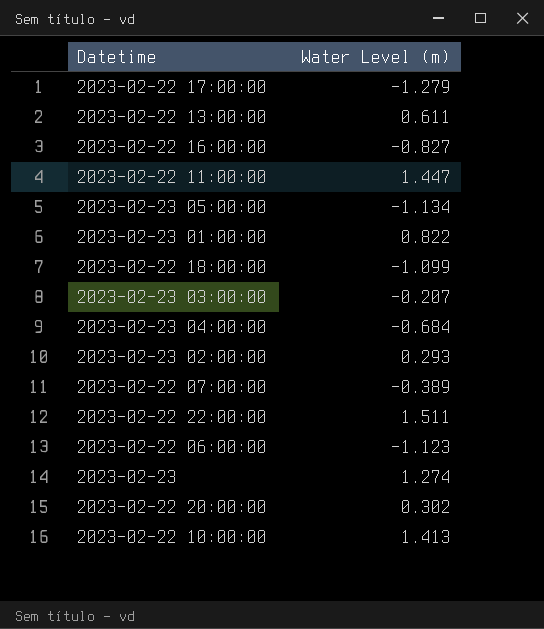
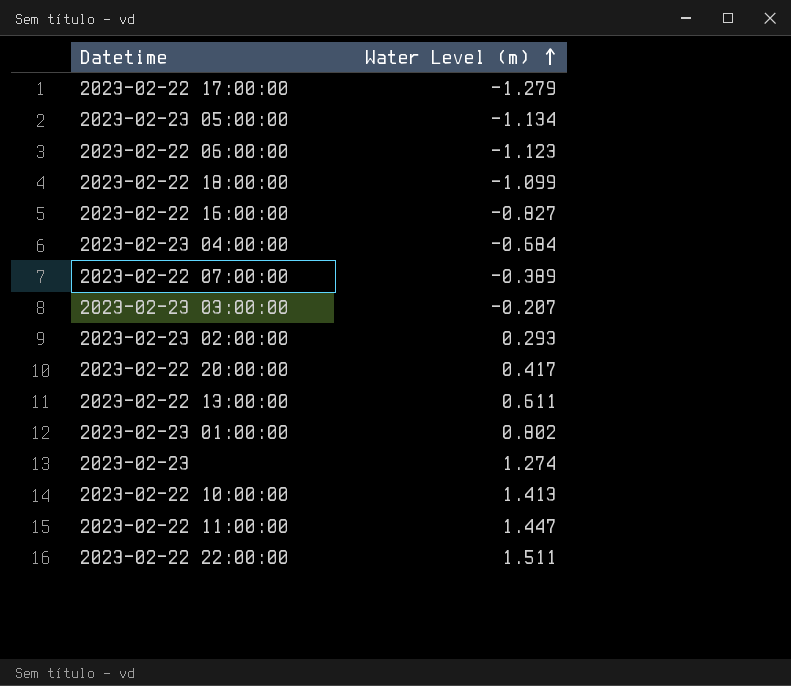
row order: none -> Water Level (m) ascending
2023-02-22 20:00:00 | Water Level (m): 0.302 -> 0.417
2023-02-23 01:00:00 | Water Level (m): 0.822 -> 0.802

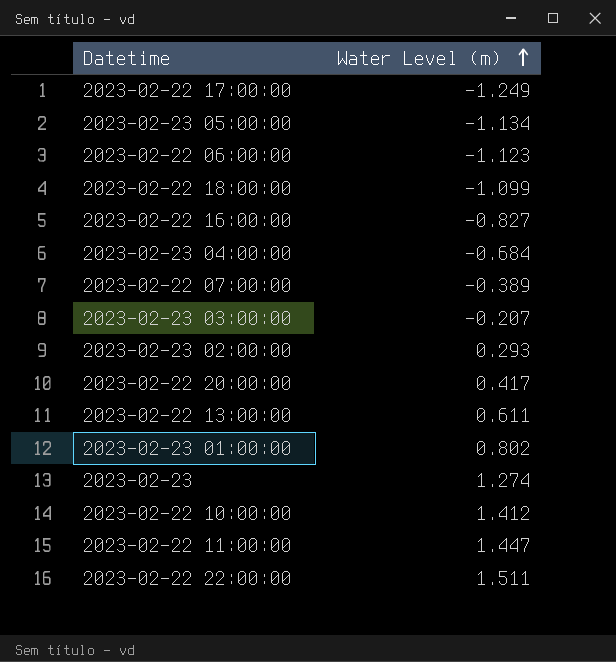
2023-02-22 17:00:00 | Water Level (m): -1.279 -> -1.249
2023-02-22 10:00:00 | Water Level (m): 1.413 -> 1.412

